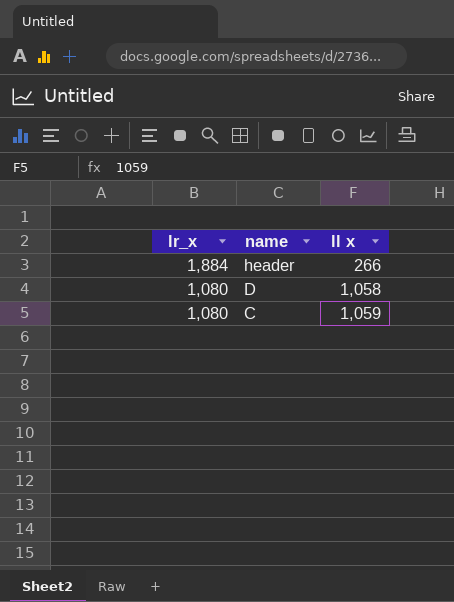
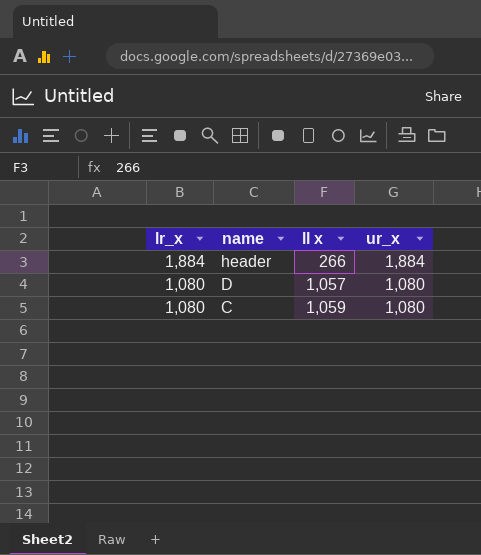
column ur_x | position: none -> 4
D | ll x: 1,058 -> 1,057

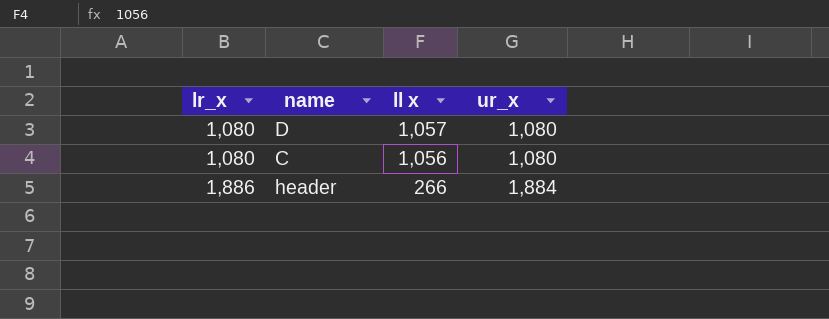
row order: lr_x descending -> lr_x ascending
C | ll x: 1,059 -> 1,056
header | lr_x: 1,884 -> 1,886

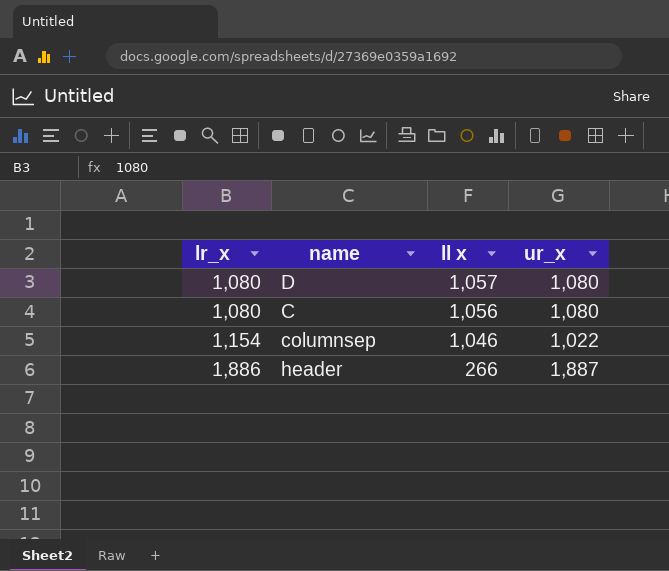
row columnsep: none -> 1,154 | 1,046 | 1,022
header | ur_x: 1,884 -> 1,887

